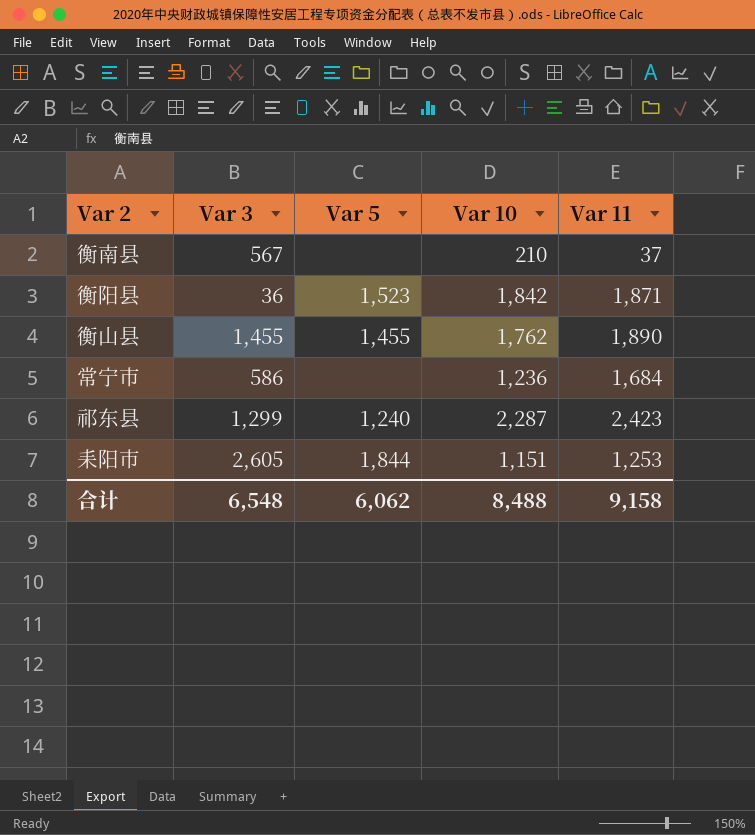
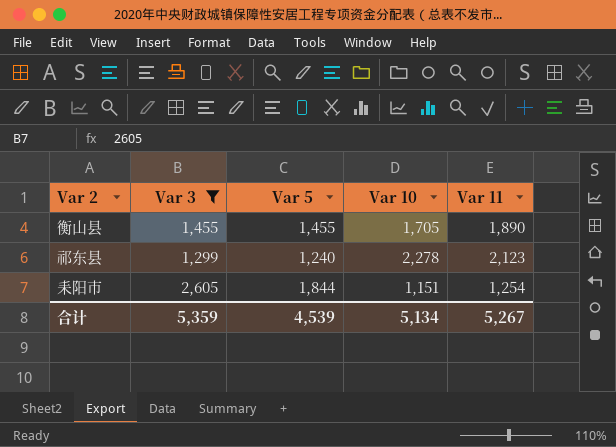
filter: none -> Var 3 >= 1,299
衡山县 | Var 10: 1,762 -> 1,705
祁东县 | Var 10: 2,287 -> 2,278
祁东县 | Var 11: 2,423 -> 2,123
耒阳市 | Var 11: 1,253 -> 1,254
合计 | Var 3: 6,548 -> 5,359
合计 | Var 5: 6,062 -> 4,539
合计 | Var 10: 8,488 -> 5,134
合计 | Var 11: 9,158 -> 5,267

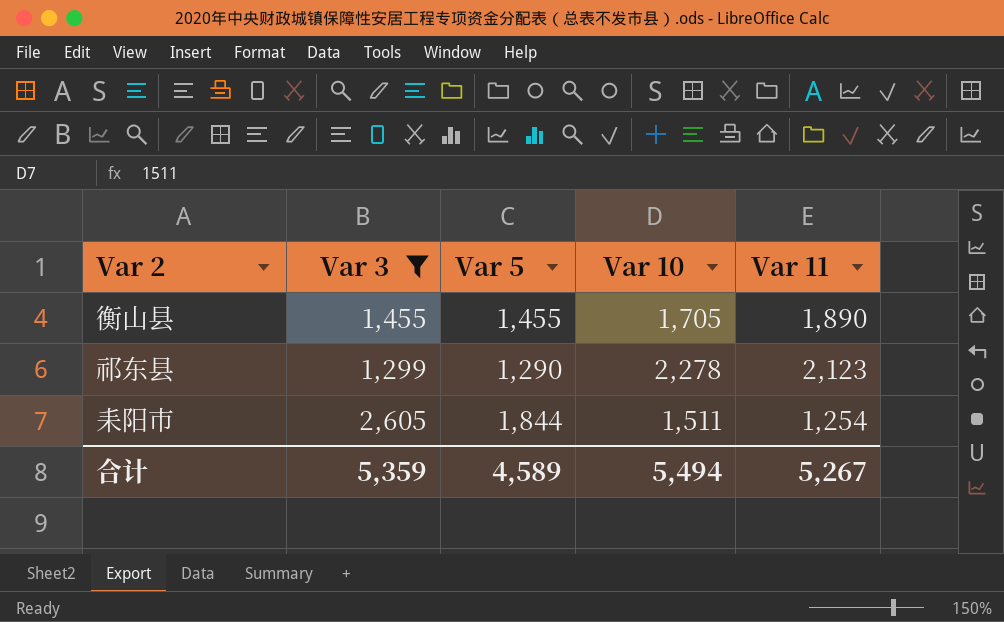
祁东县 | Var 5: 1,240 -> 1,290
耒阳市 | Var 10: 1,151 -> 1,511
合计 | Var 5: 4,539 -> 4,589
合计 | Var 10: 5,134 -> 5,494

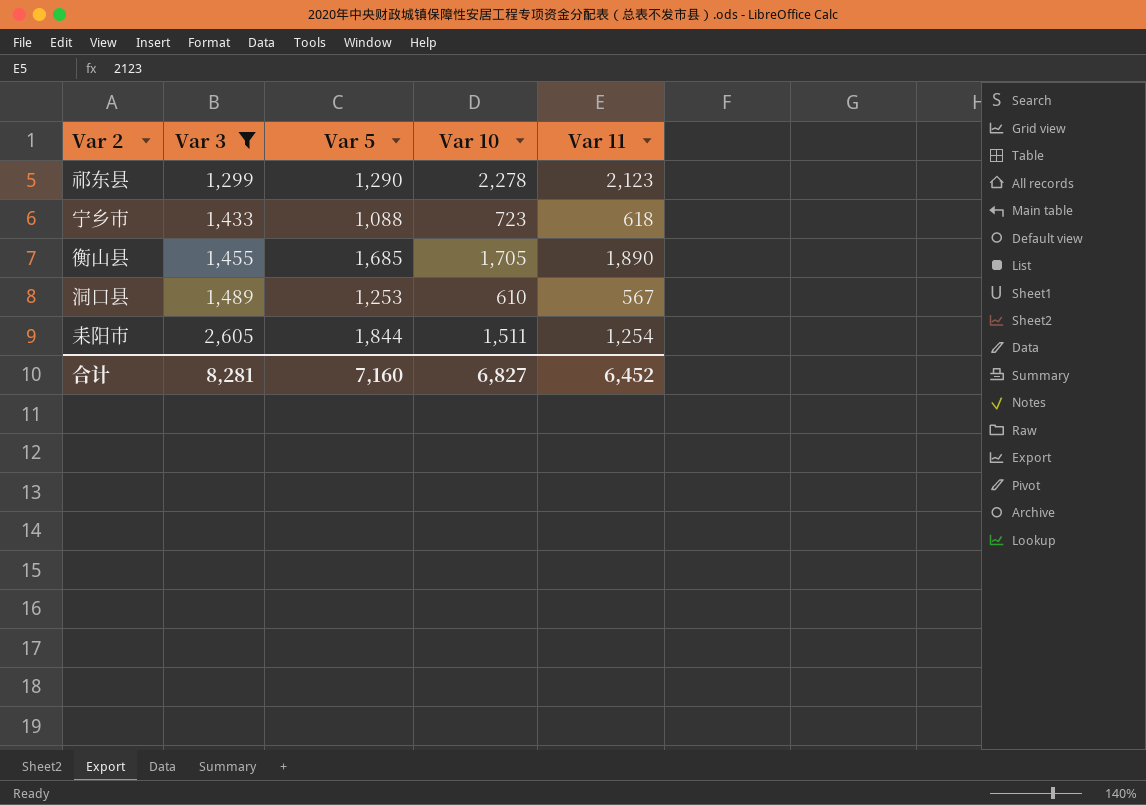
row order: none -> Var 3 ascending
row 宁乡市: none -> 1,433 | 1,088 | 723 | 618
衡山县 | Var 5: 1,455 -> 1,685
row 洞口县: none -> 1,489 | 1,253 | 610 | 567
合计 | Var 3: 5,359 -> 8,281
合计 | Var 5: 4,589 -> 7,160
合计 | Var 10: 5,494 -> 6,827
合计 | Var 11: 5,267 -> 6,452

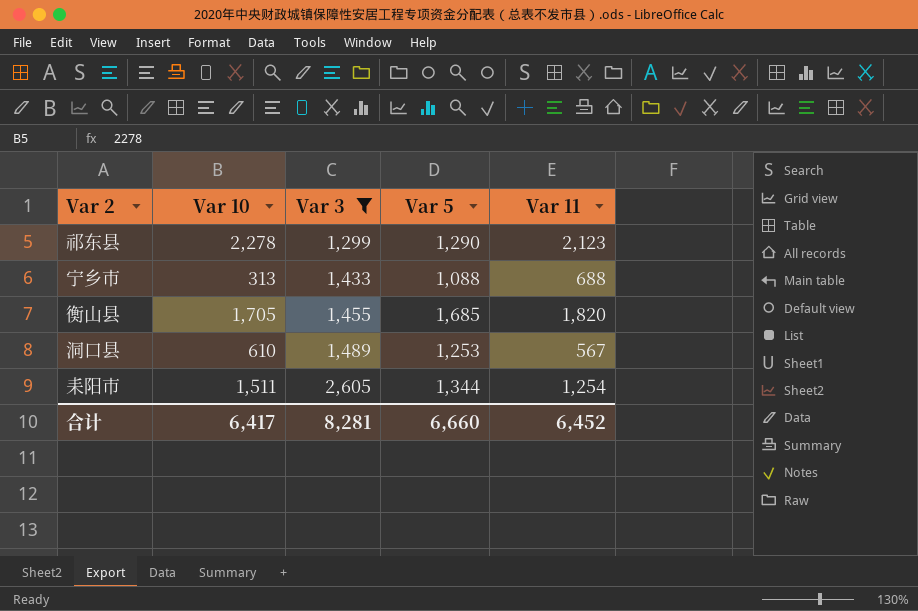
column Var 10 | position: 4 -> 2
宁乡市 | Var 10: 723 -> 313
宁乡市 | Var 11: 618 -> 688
衡山县 | Var 11: 1,890 -> 1,820
耒阳市 | Var 5: 1,844 -> 1,344
合计 | Var 10: 6,827 -> 6,417
合计 | Var 5: 7,160 -> 6,660

